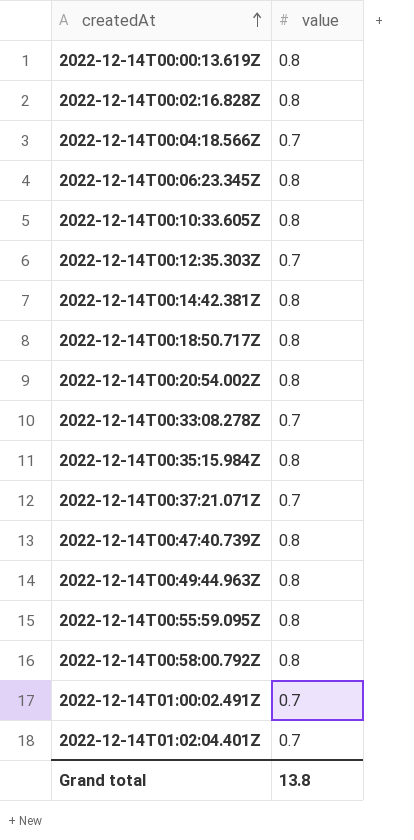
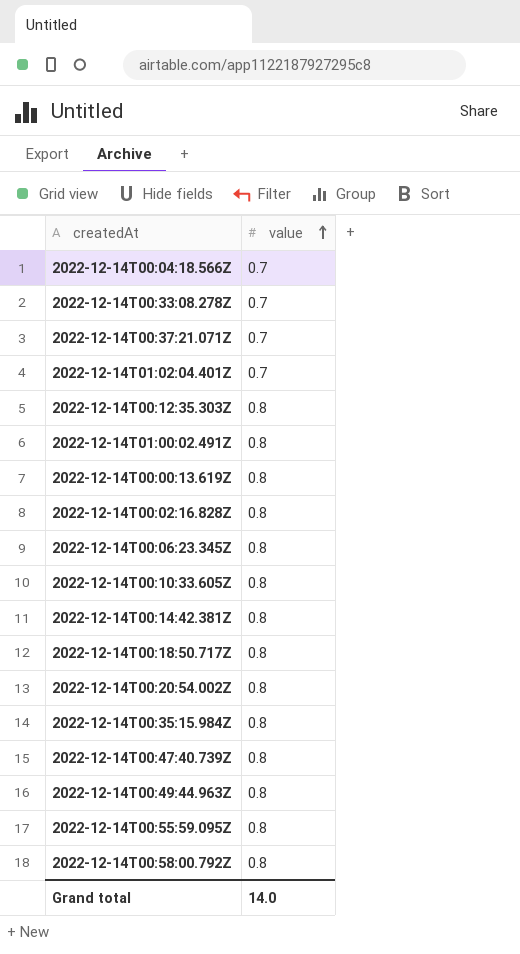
row order: createdAt ascending -> value ascending
2022-12-14T00:12:35.303Z | value: 0.7 -> 0.8
2022-12-14T01:00:02.491Z | value: 0.7 -> 0.8
Grand total | value: 13.8 -> 14.0

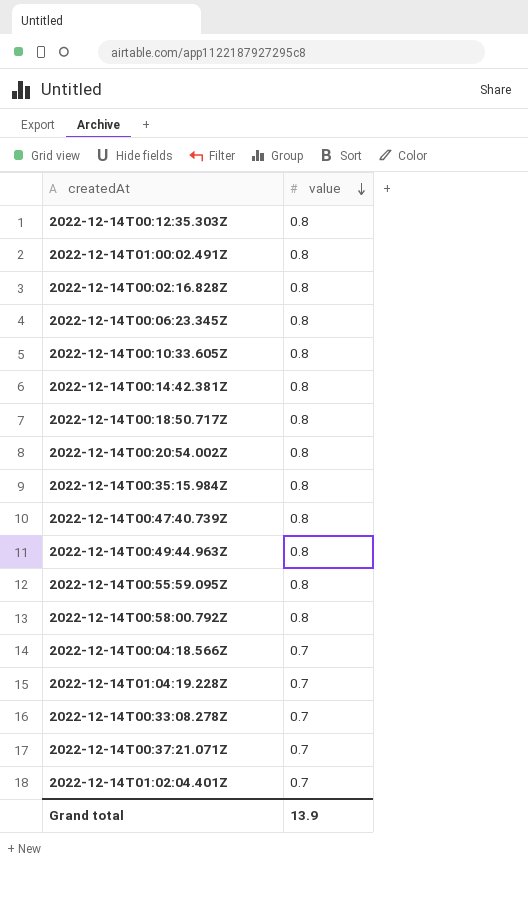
row order: value ascending -> value descending
row 2022-12-14T00:00:13.619Z: 0.8 -> none
row 2022-12-14T01:04:19.228Z: none -> 0.7
Grand total | value: 14.0 -> 13.9

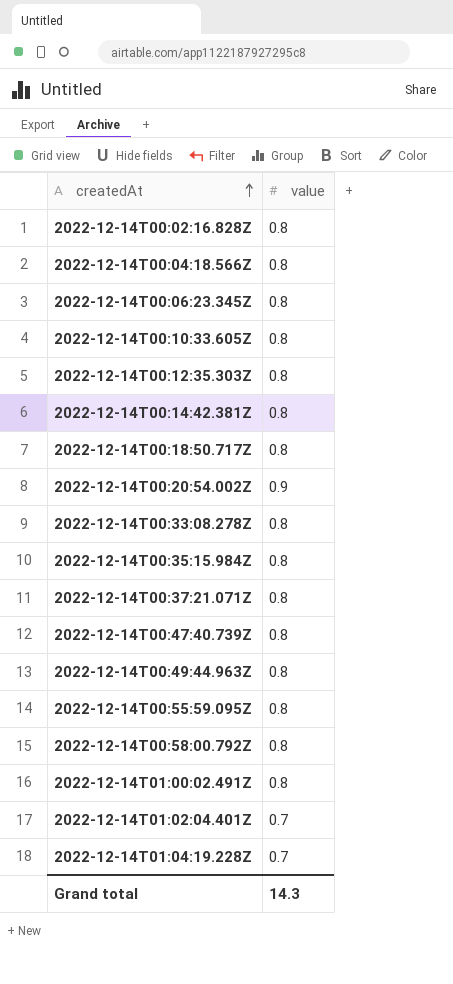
row order: value descending -> createdAt ascending
2022-12-14T00:04:18.566Z | value: 0.7 -> 0.8
2022-12-14T00:20:54.002Z | value: 0.8 -> 0.9
2022-12-14T00:33:08.278Z | value: 0.7 -> 0.8
2022-12-14T00:37:21.071Z | value: 0.7 -> 0.8
Grand total | value: 13.9 -> 14.3

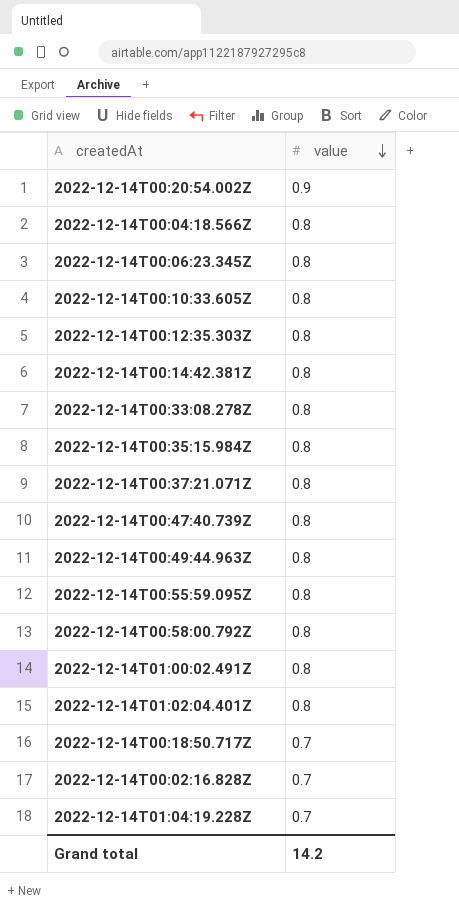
row order: createdAt ascending -> value descending
2022-12-14T01:02:04.401Z | value: 0.7 -> 0.8
2022-12-14T00:18:50.717Z | value: 0.8 -> 0.7
2022-12-14T00:02:16.828Z | value: 0.8 -> 0.7
Grand total | value: 14.3 -> 14.2

